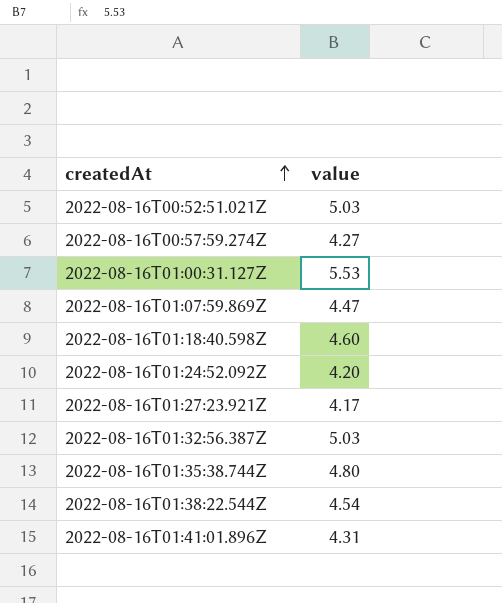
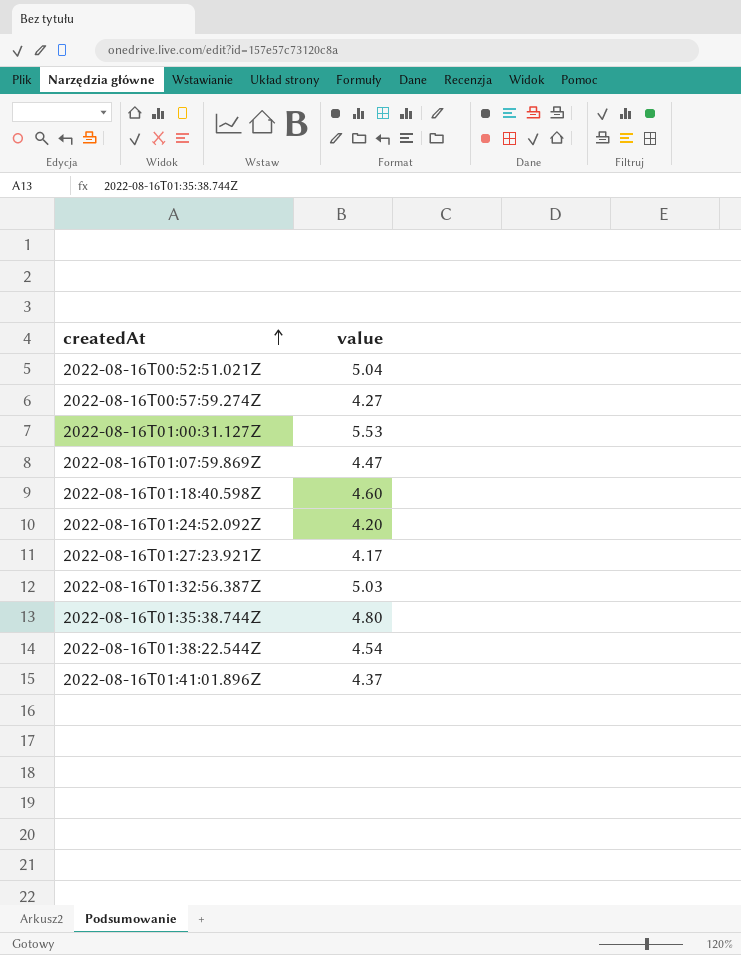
2022-08-16T00:52:51.021Z | value: 5.03 -> 5.04
2022-08-16T01:41:01.896Z | value: 4.31 -> 4.37

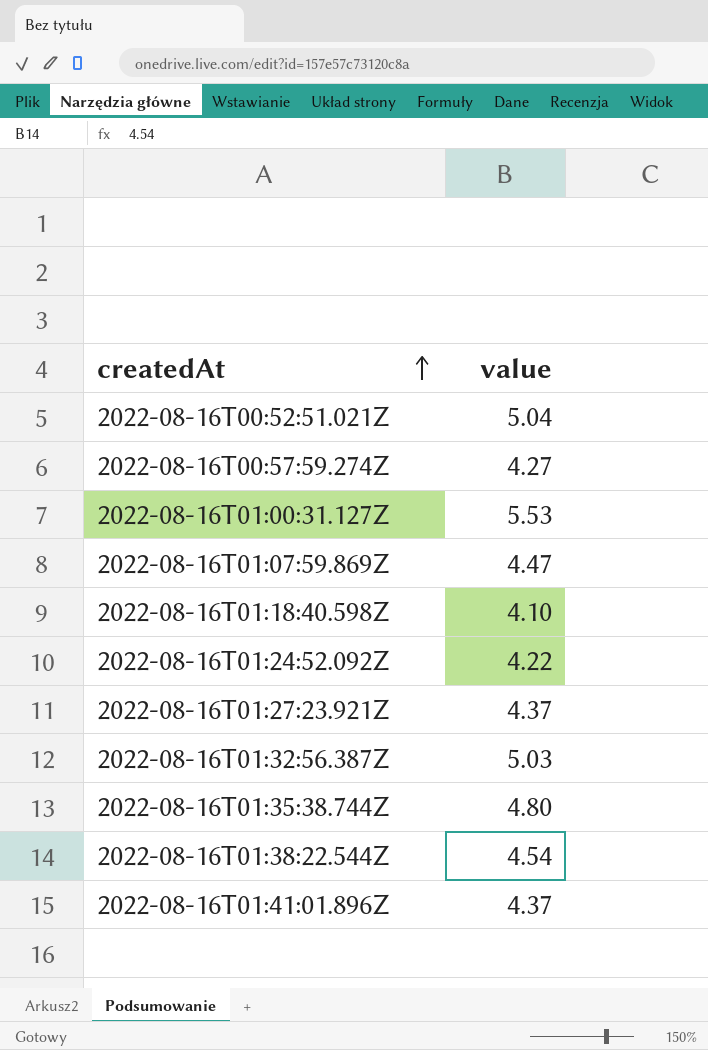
2022-08-16T01:18:40.598Z | value: 4.60 -> 4.10
2022-08-16T01:24:52.092Z | value: 4.20 -> 4.22
2022-08-16T01:27:23.921Z | value: 4.17 -> 4.37

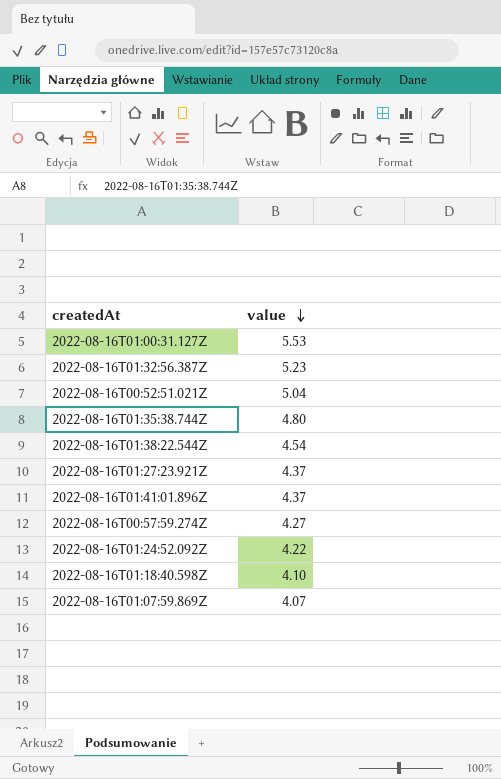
row order: createdAt ascending -> value descending
2022-08-16T01:32:56.387Z | value: 5.03 -> 5.23
2022-08-16T01:07:59.869Z | value: 4.47 -> 4.07

